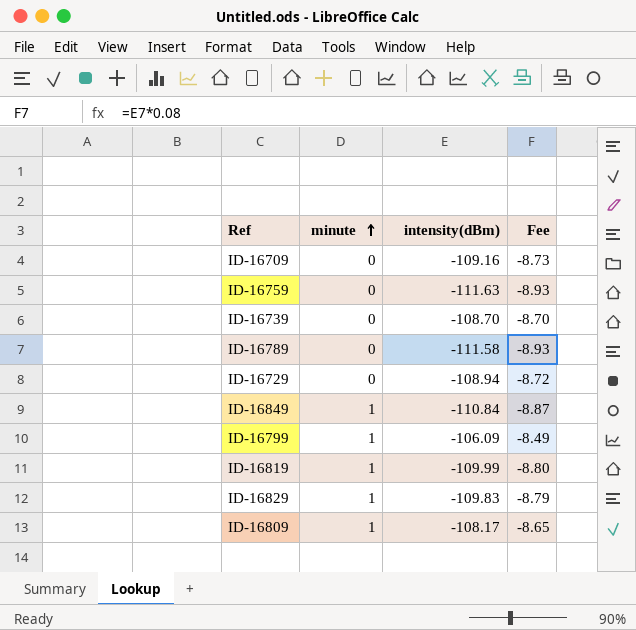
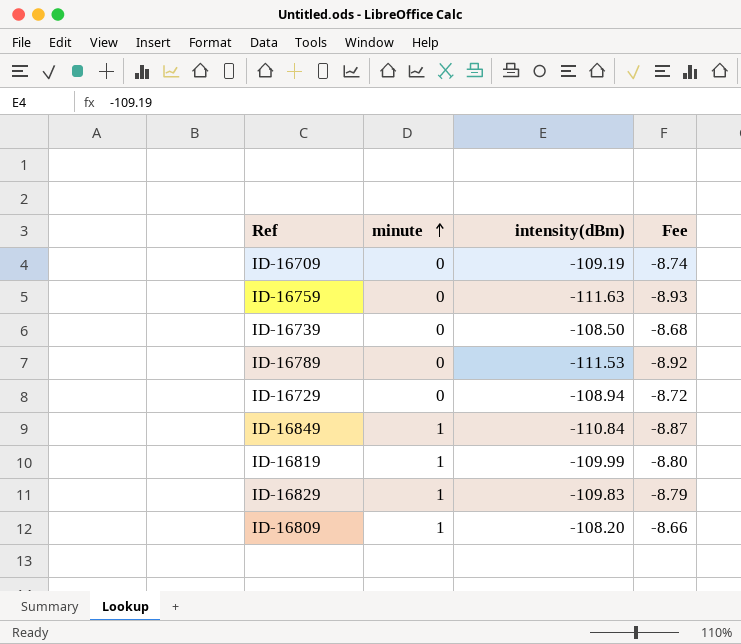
row ID-16799: 1 | -106.09 | -8.49 -> none
ID-16709 | intensity(dBm): -109.16 -> -109.19
ID-16709 | Fee: -8.73 -> -8.74
ID-16739 | intensity(dBm): -108.70 -> -108.50
ID-16739 | Fee: -8.70 -> -8.68
ID-16789 | intensity(dBm): -111.58 -> -111.53
ID-16789 | Fee: -8.93 -> -8.92
ID-16809 | intensity(dBm): -108.17 -> -108.20
ID-16809 | Fee: -8.65 -> -8.66

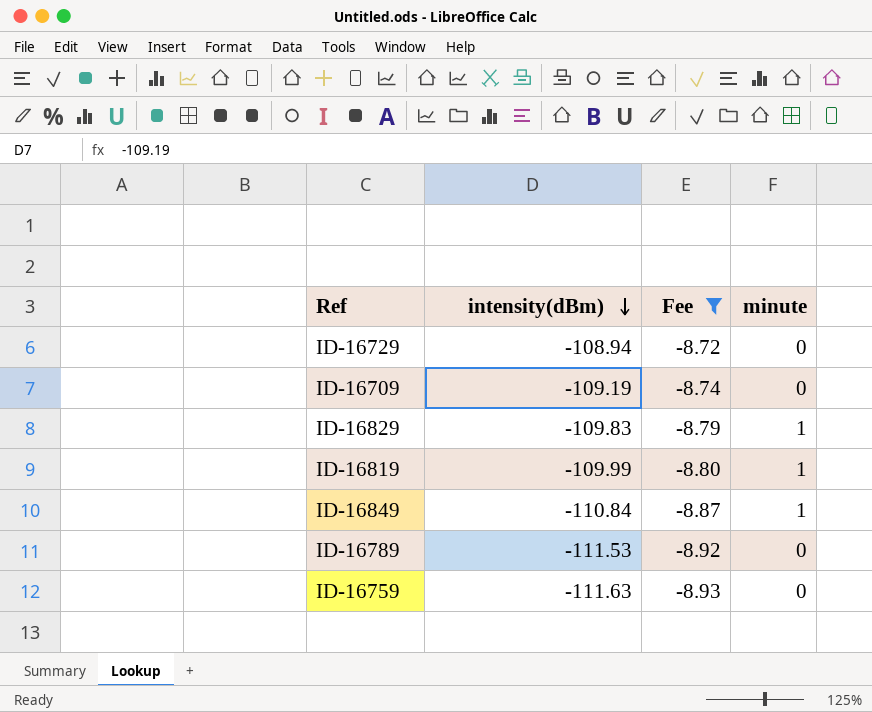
filter: none -> Fee <= -8.72
row order: minute ascending -> intensity(dBm) descending
column minute | position: 2 -> 4

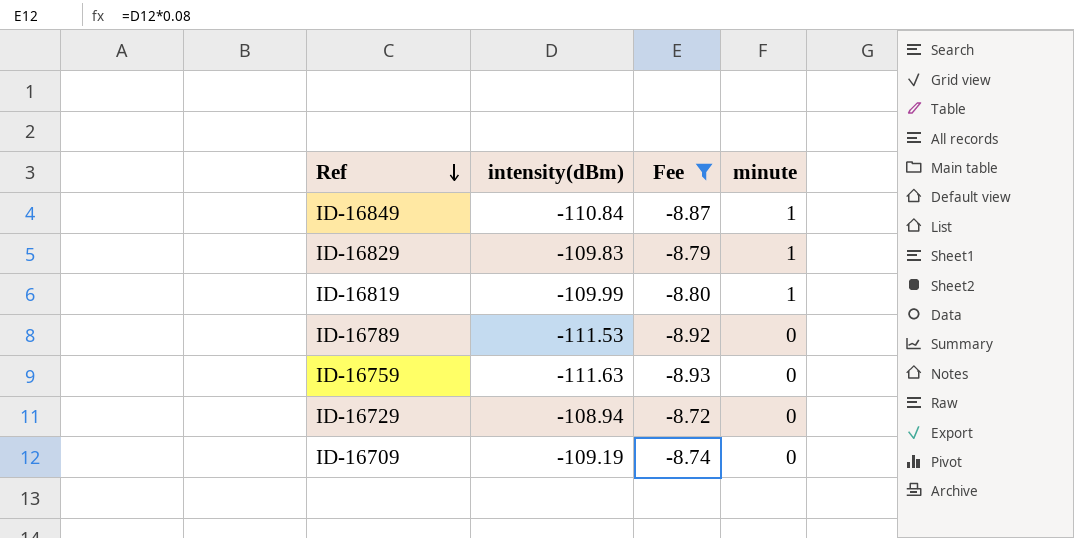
row order: intensity(dBm) descending -> Ref descending

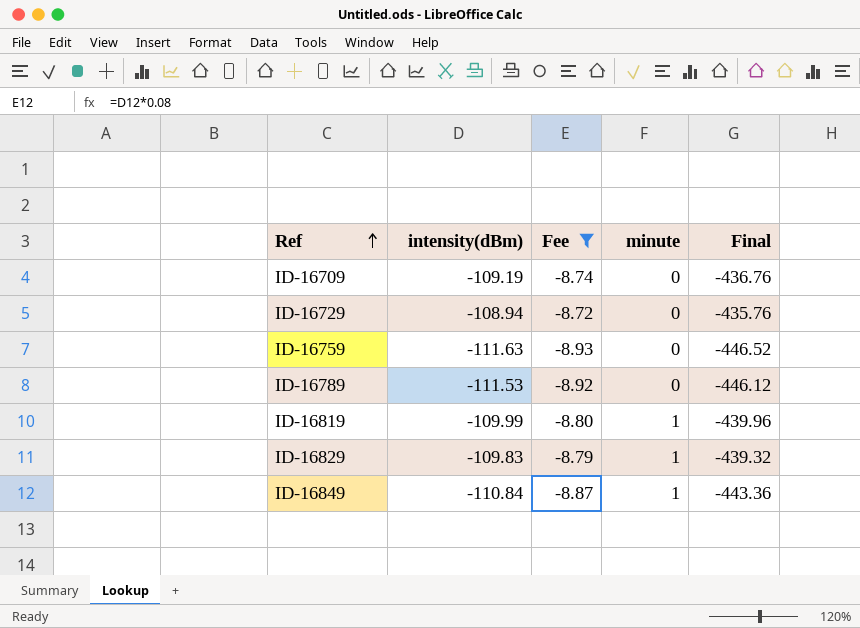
row order: Ref descending -> Ref ascending
column Final | formula: none -> [intensity(dBm)] * 4

